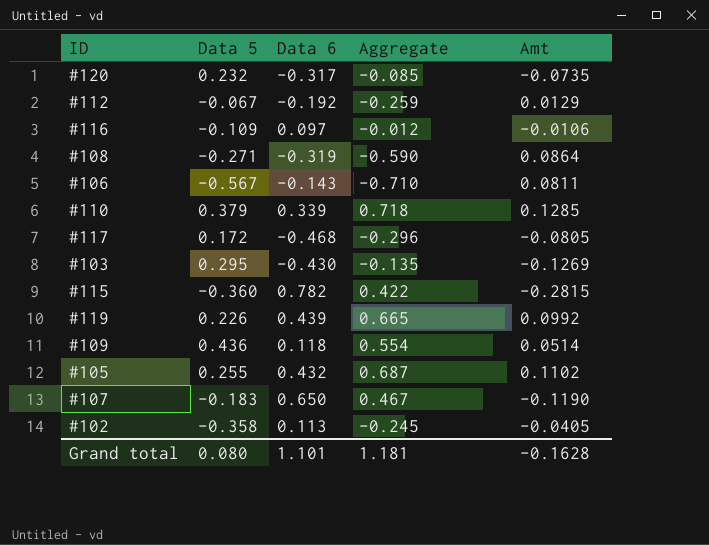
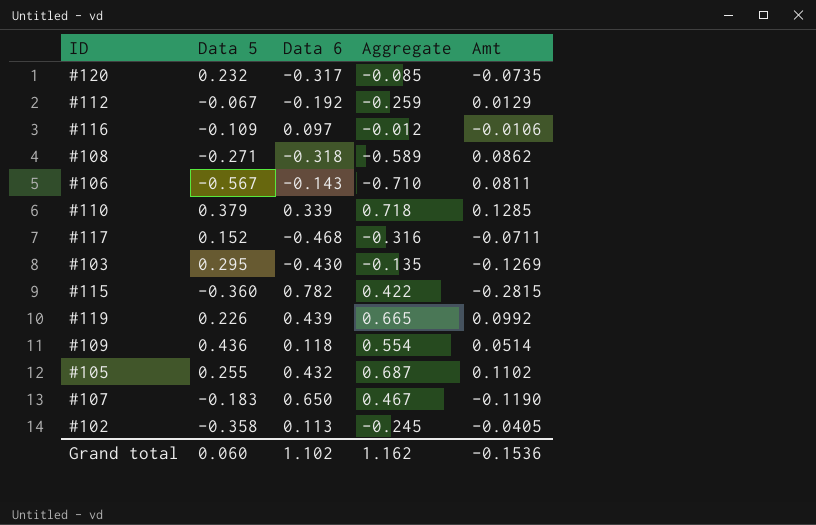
#108 | Data 6: -0.319 -> -0.318
#108 | Aggregate: -0.590 -> -0.589
#108 | Amt: 0.0864 -> 0.0862
#117 | Data 5: 0.172 -> 0.152
#117 | Aggregate: -0.296 -> -0.316
#117 | Amt: -0.0805 -> -0.0711
Grand total | Data 5: 0.080 -> 0.060
Grand total | Data 6: 1.101 -> 1.102
Grand total | Aggregate: 1.181 -> 1.162
Grand total | Amt: -0.1628 -> -0.1536

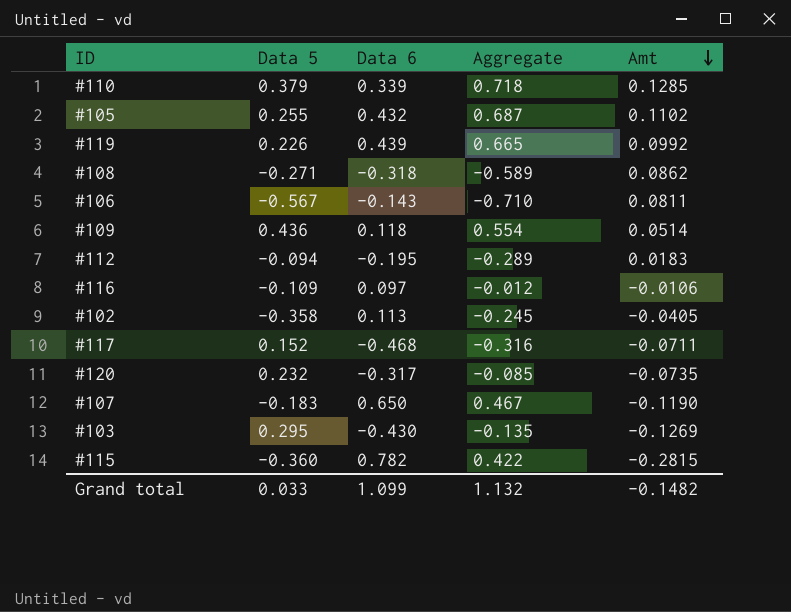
row order: none -> Amt descending
#112 | Data 5: -0.067 -> -0.094
#112 | Data 6: -0.192 -> -0.195
#112 | Aggregate: -0.259 -> -0.289
#112 | Amt: 0.0129 -> 0.0183
Grand total | Data 5: 0.060 -> 0.033
Grand total | Data 6: 1.102 -> 1.099
Grand total | Aggregate: 1.162 -> 1.132
Grand total | Amt: -0.1536 -> -0.1482

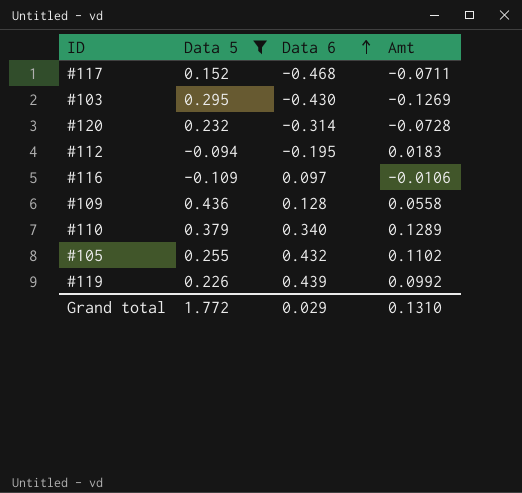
filter: none -> Data 5 >= -0.109
row order: Amt descending -> Data 6 ascending
column Aggregate | formula: [Data 5] + [Data 6] -> none
#120 | Data 6: -0.317 -> -0.314
#120 | Amt: -0.0735 -> -0.0728
#109 | Data 6: 0.118 -> 0.128
#109 | Amt: 0.0514 -> 0.0558
#110 | Data 6: 0.339 -> 0.340
#110 | Amt: 0.1285 -> 0.1289
Grand total | Data 5: 0.033 -> 1.772
Grand total | Data 6: 1.099 -> 0.029
Grand total | Amt: -0.1482 -> 0.1310

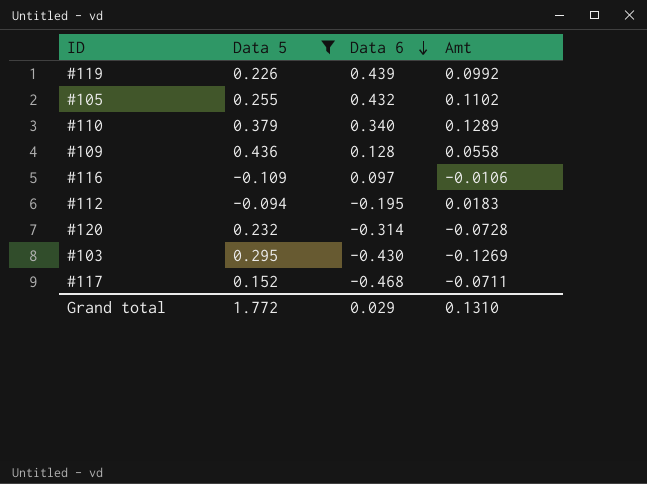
row order: Data 6 ascending -> Data 6 descending

